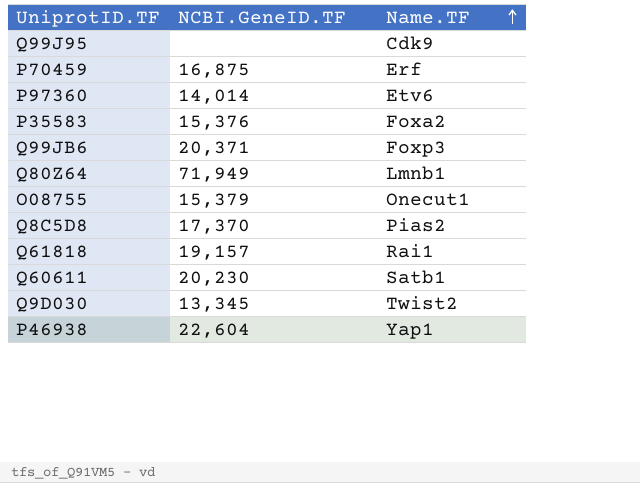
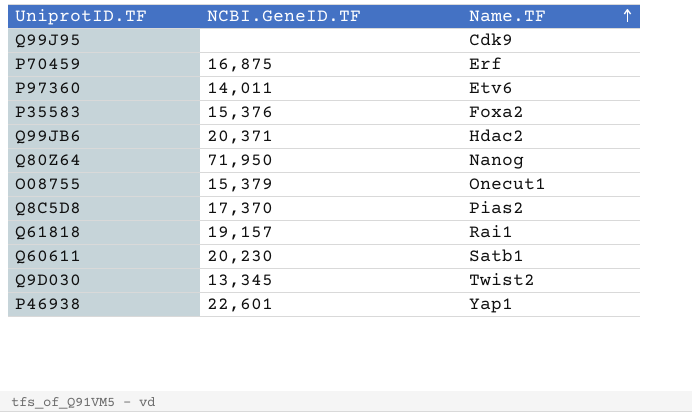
P97360 | NCBI.GeneID.TF: 14,014 -> 14,011
Q99JB6 | Name.TF: Foxp3 -> Hdac2
Q80Z64 | NCBI.GeneID.TF: 71,949 -> 71,950
Q80Z64 | Name.TF: Lmnb1 -> Nanog
P46938 | NCBI.GeneID.TF: 22,604 -> 22,601

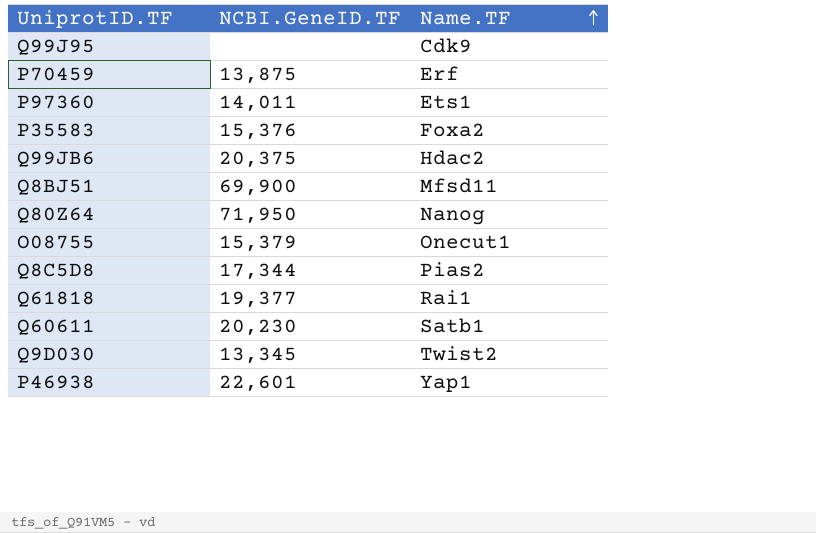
P70459 | NCBI.GeneID.TF: 16,875 -> 13,875
P97360 | Name.TF: Etv6 -> Ets1
Q99JB6 | NCBI.GeneID.TF: 20,371 -> 20,375
row Q8BJ51: none -> 69,900 | Mfsd11
Q8C5D8 | NCBI.GeneID.TF: 17,370 -> 17,344
Q61818 | NCBI.GeneID.TF: 19,157 -> 19,377

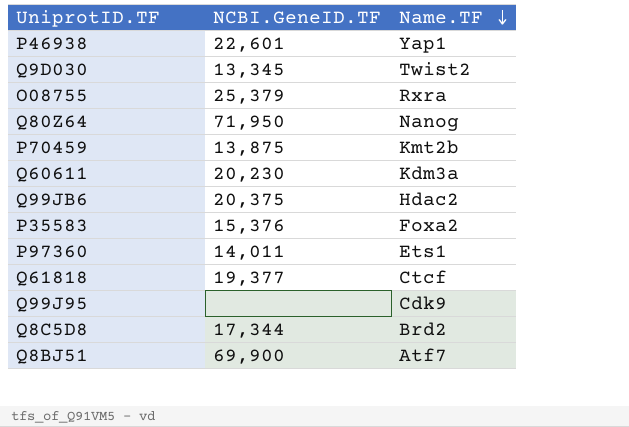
row order: Name.TF ascending -> Name.TF descending
O08755 | NCBI.GeneID.TF: 15,379 -> 25,379
O08755 | Name.TF: Onecut1 -> Rxra
P70459 | Name.TF: Erf -> Kmt2b
Q60611 | Name.TF: Satb1 -> Kdm3a
Q61818 | Name.TF: Rai1 -> Ctcf
Q8C5D8 | Name.TF: Pias2 -> Brd2
Q8BJ51 | Name.TF: Mfsd11 -> Atf7

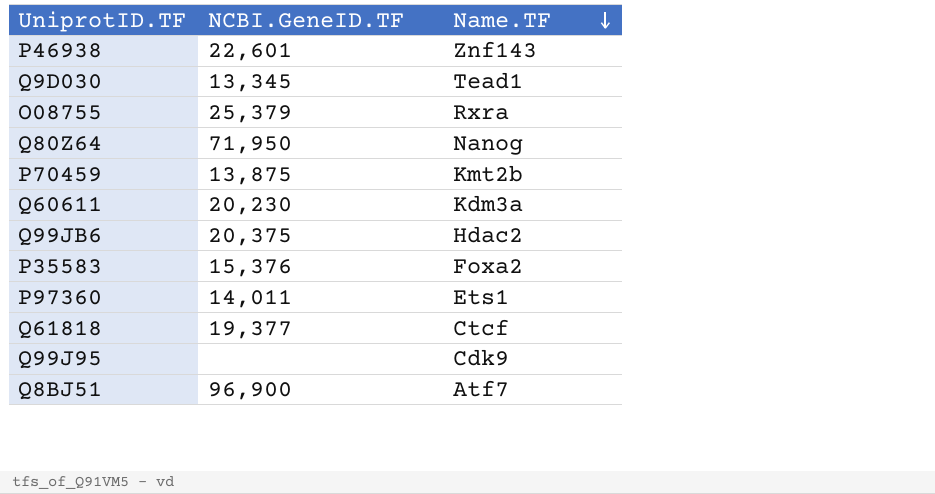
row Q8C5D8: 17,344 | Brd2 -> none
P46938 | Name.TF: Yap1 -> Znf143
Q9D030 | Name.TF: Twist2 -> Tead1
Q8BJ51 | NCBI.GeneID.TF: 69,900 -> 96,900

